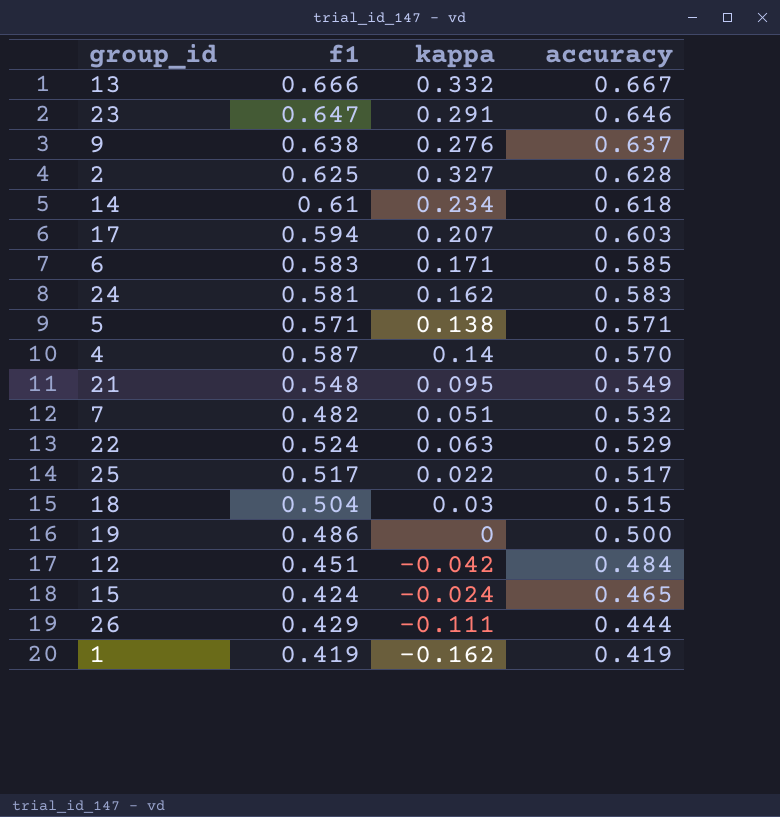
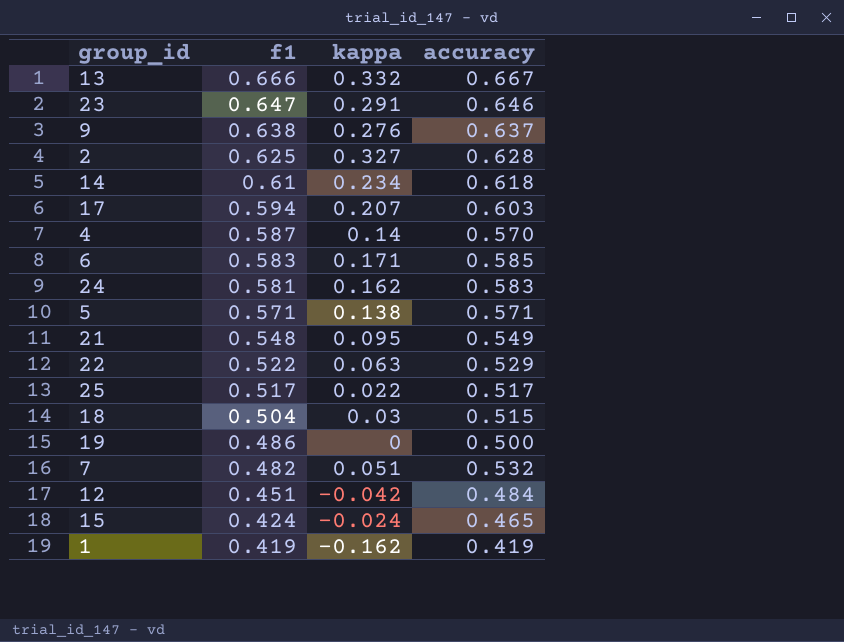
row order: accuracy descending -> f1 descending
row 26: 0.429 | -0.111 | 0.444 -> none
22 | f1: 0.524 -> 0.522

